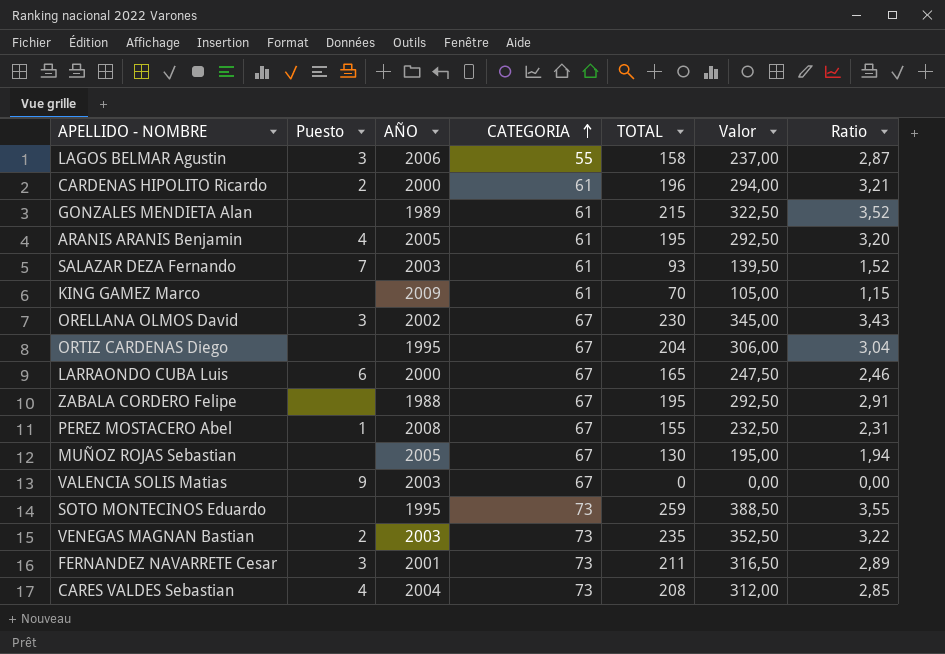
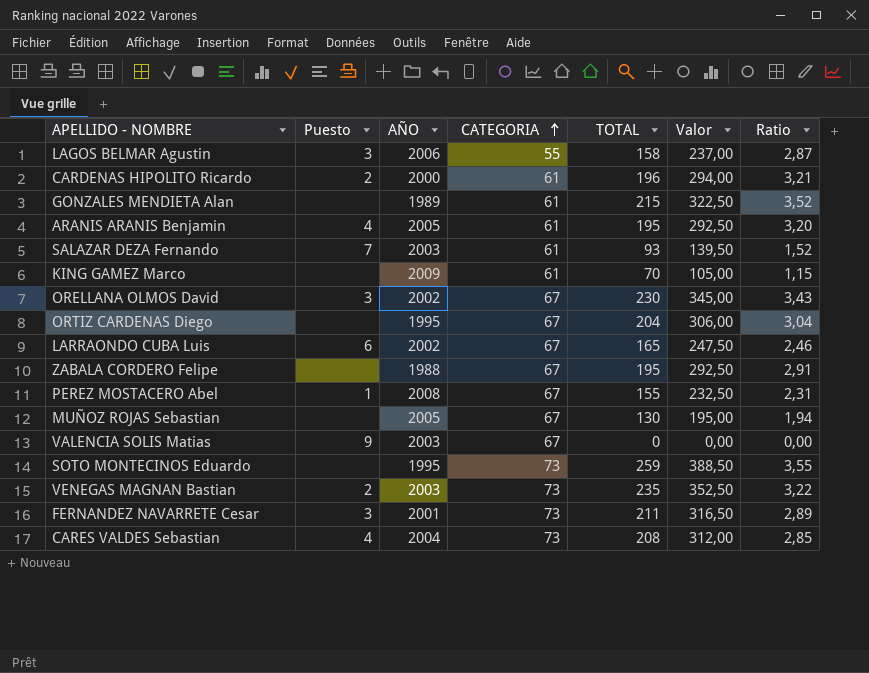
LARRAONDO CUBA Luis | AÑO: 2000 -> 2002

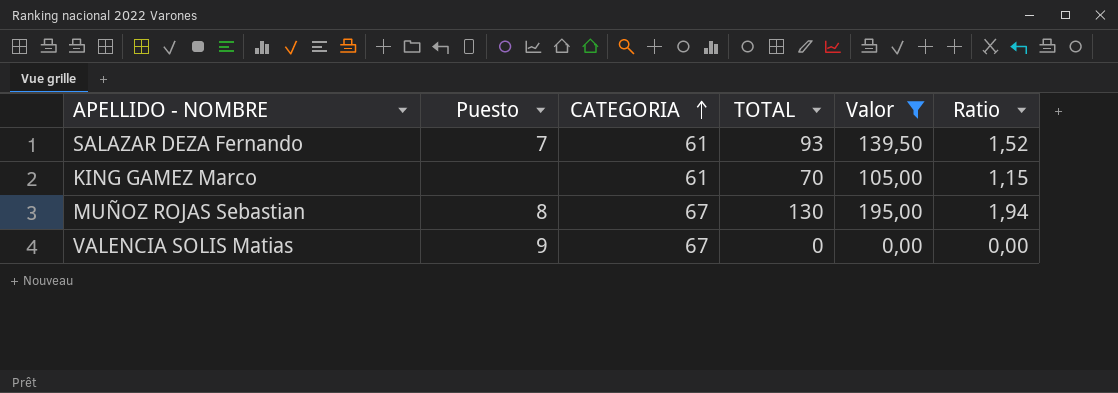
filter: none -> Valor <= 195,00
column AÑO | position: 3 -> none
MUÑOZ ROJAS Sebastian | Puesto: none -> 8

